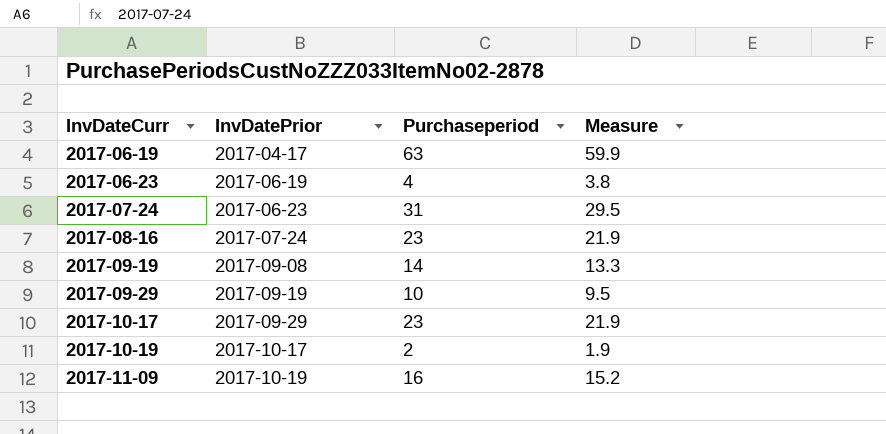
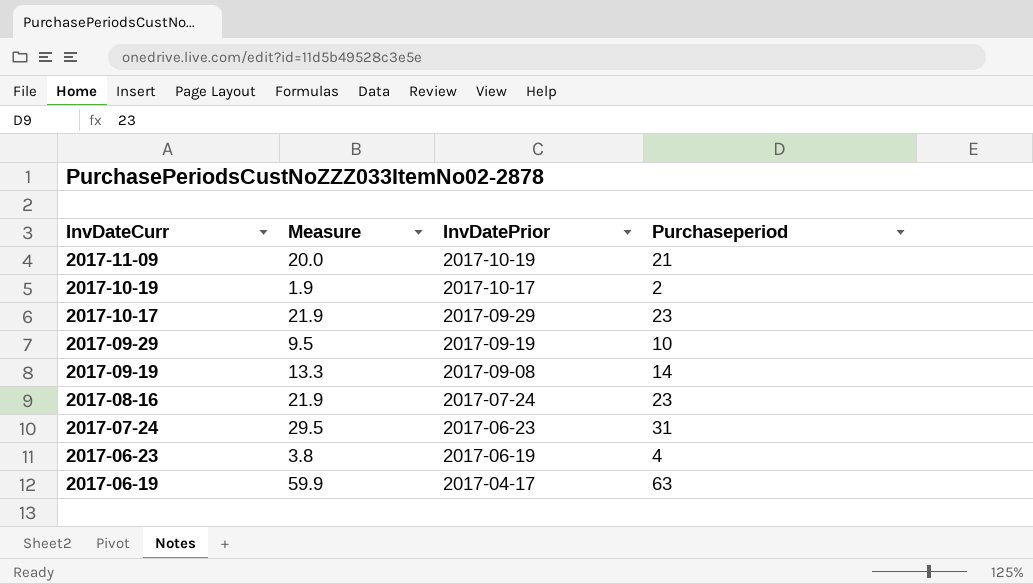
row order: InvDateCurr ascending -> InvDateCurr descending
column Measure | position: 4 -> 2
2017-11-09 | Measure: 15.2 -> 20.0
2017-11-09 | Purchaseperiod: 16 -> 21

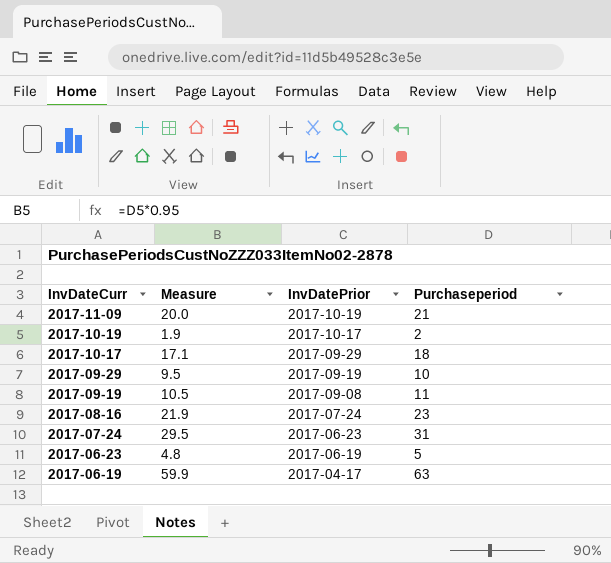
2017-10-17 | Measure: 21.9 -> 17.1
2017-10-17 | Purchaseperiod: 23 -> 18
2017-09-19 | Measure: 13.3 -> 10.5
2017-09-19 | Purchaseperiod: 14 -> 11
2017-06-23 | Measure: 3.8 -> 4.8
2017-06-23 | Purchaseperiod: 4 -> 5

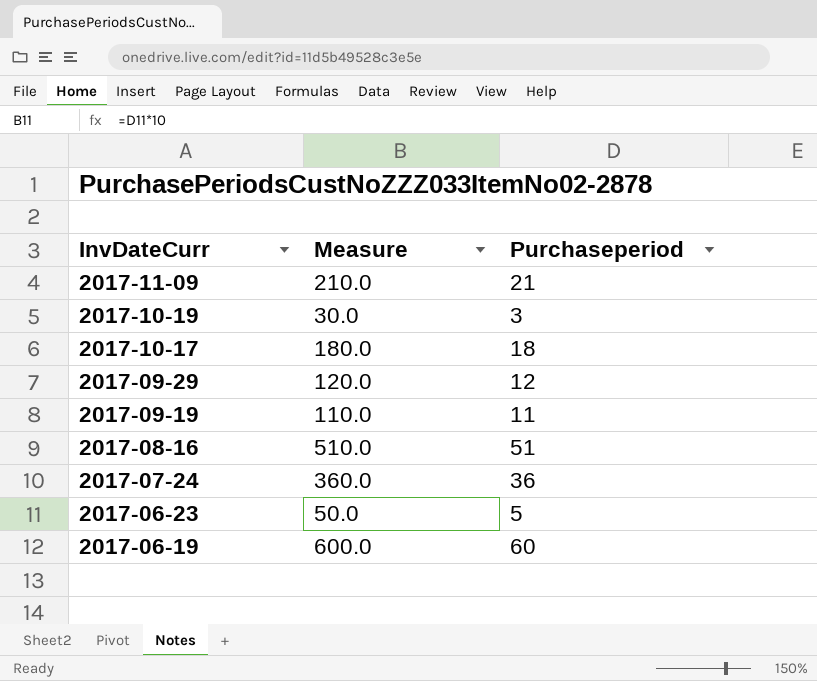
column InvDatePrior | position: 3 -> none
column Measure | formula: [Purchaseperiod] * 0.95 -> [Purchaseperiod] * 10
2017-10-19 | Purchaseperiod: 2 -> 3
2017-09-29 | Purchaseperiod: 10 -> 12
2017-08-16 | Purchaseperiod: 23 -> 51
2017-07-24 | Purchaseperiod: 31 -> 36
2017-06-19 | Purchaseperiod: 63 -> 60

